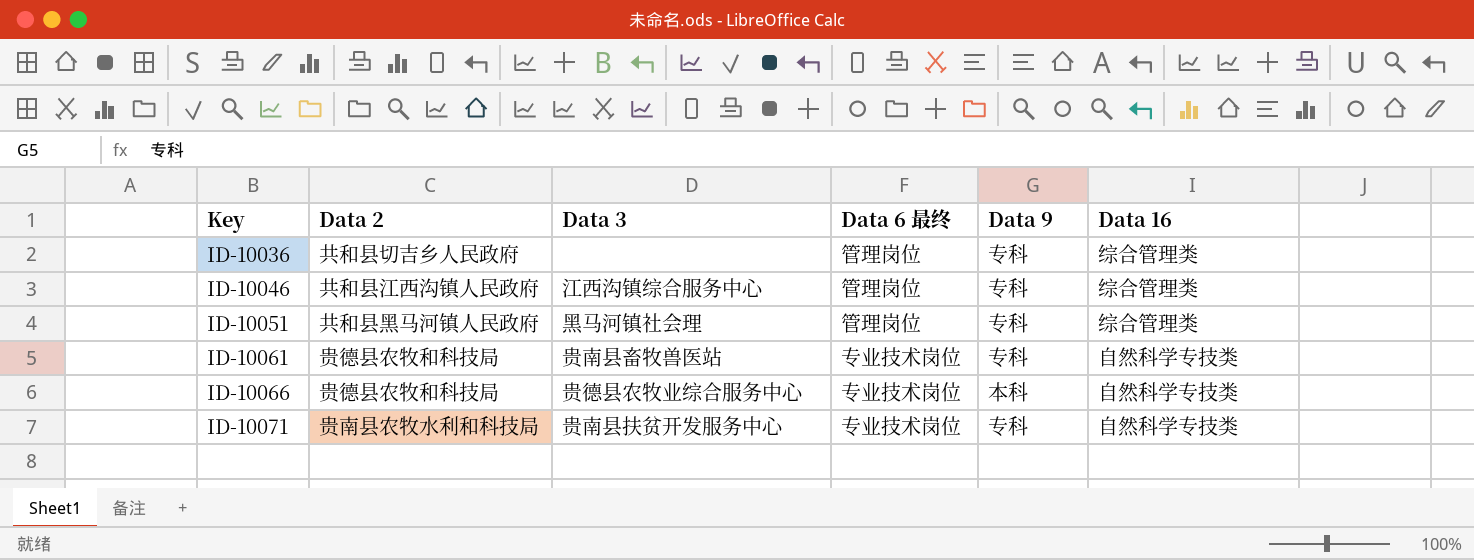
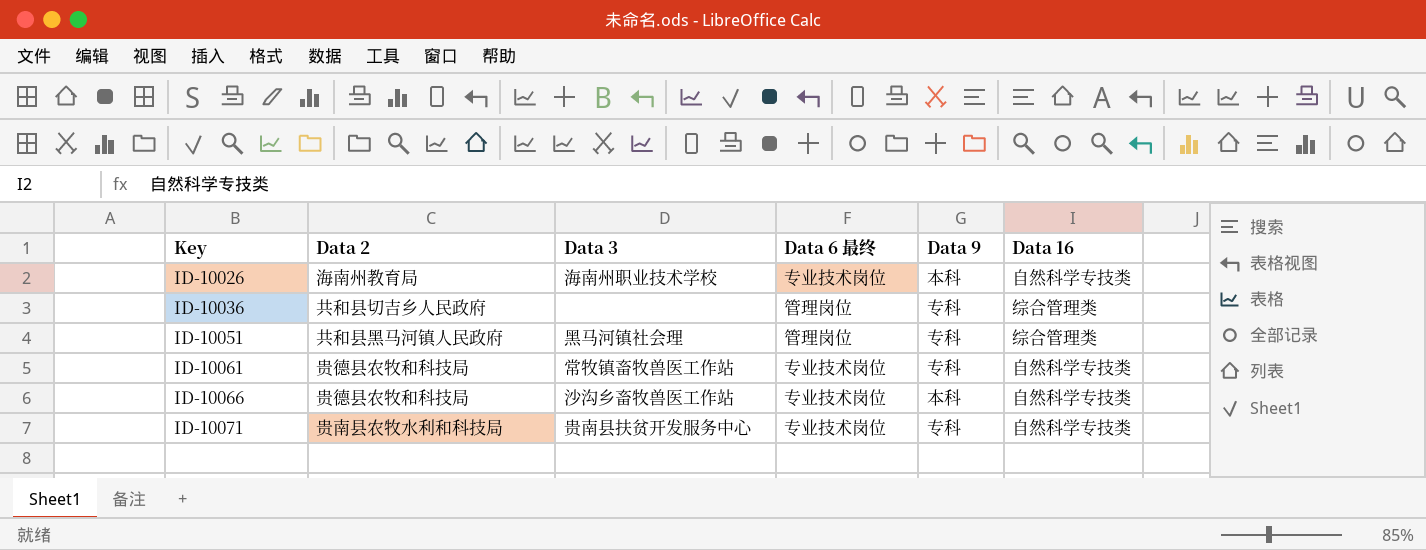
row ID-10046: 共和县江西沟镇人民政府 | 江西沟镇综合服务中心 | 管理岗位 | 专科 | 综合管理类 -> none
row ID-10026: none -> 海南州教育局 | 海南州职业技术学校 | 专业技术岗位 | 本科 | 自然科学专技类
ID-10061 | Data 3: 贵南县畜牧兽医站 -> 常牧镇畜牧兽医工作站
ID-10066 | Data 3: 贵德县农牧业综合服务中心 -> 沙沟乡畜牧兽医工作站

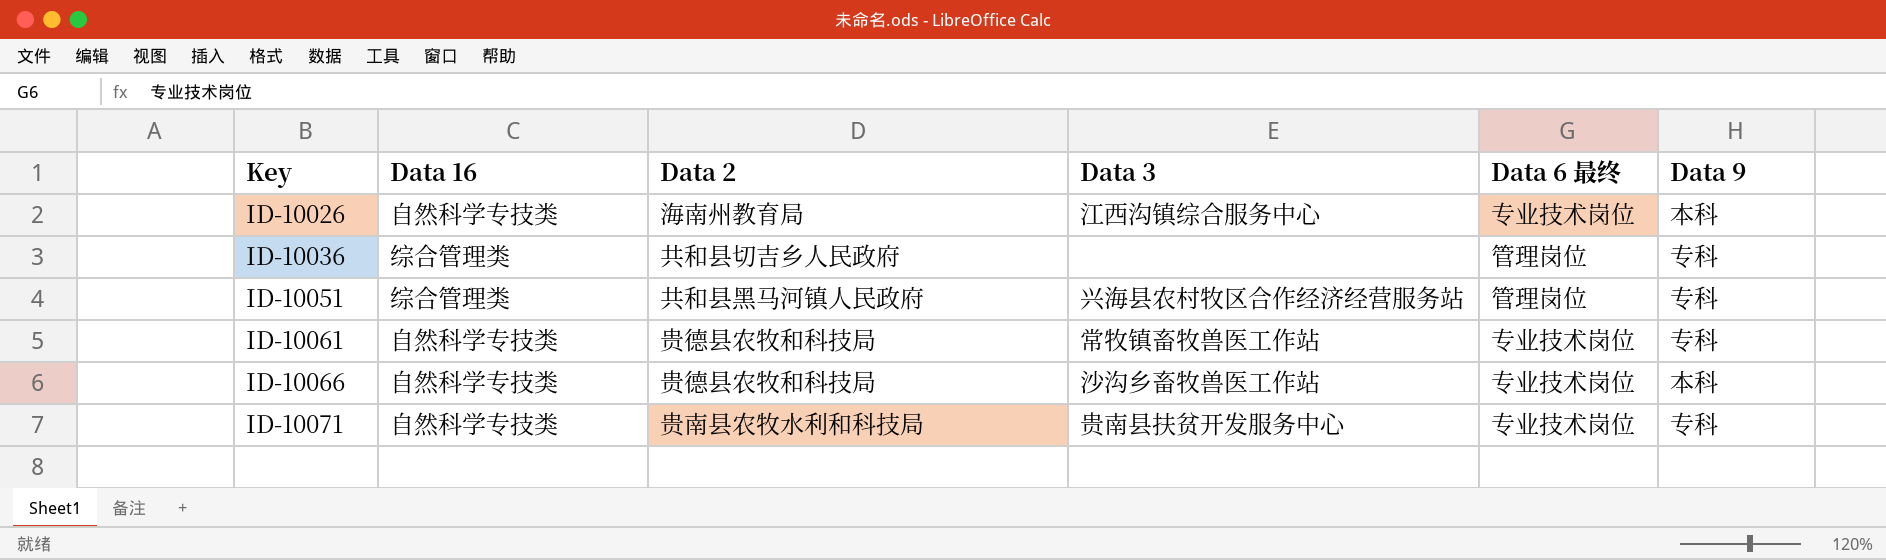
column Data 16 | position: 6 -> 2
ID-10026 | Data 3: 海南州职业技术学校 -> 江西沟镇综合服务中心
ID-10051 | Data 3: 黑马河镇社会理 -> 兴海县农村牧区合作经济经营服务站

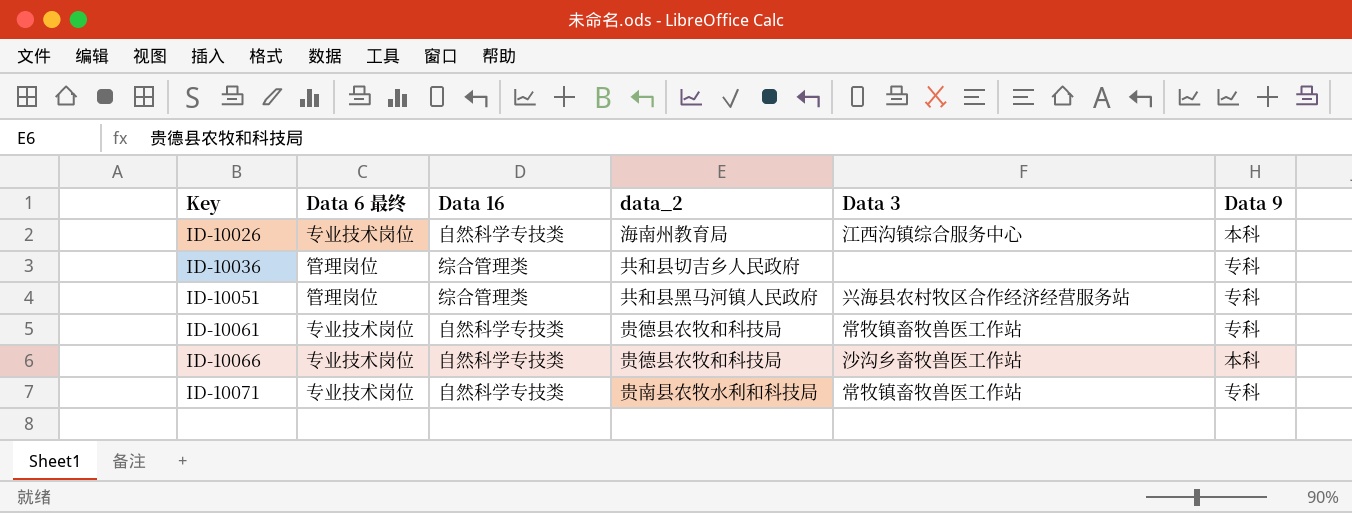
column Data 6 最终 | position: 5 -> 2
column name: Data 2 -> data_2
ID-10071 | Data 3: 贵南县扶贫开发服务中心 -> 常牧镇畜牧兽医工作站

